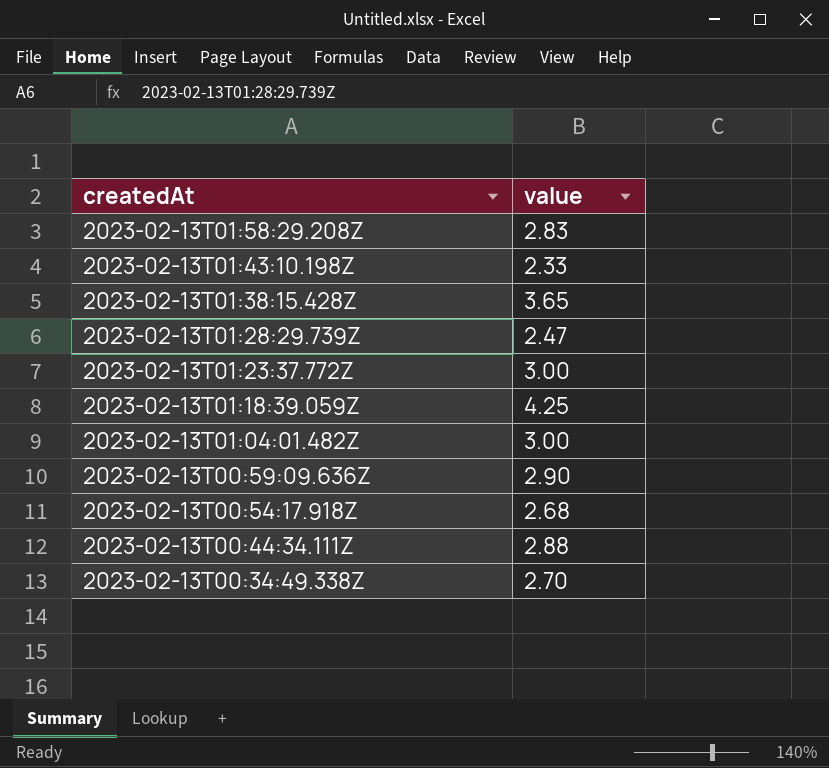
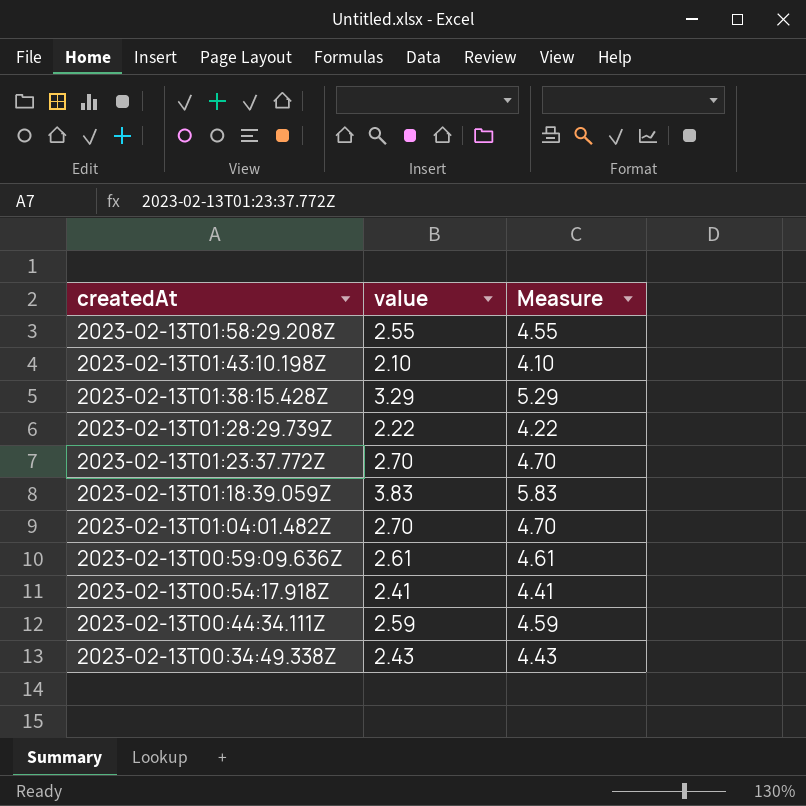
column Measure | formula: none -> [value] + 2
2023-02-13T01:58:29.208Z | value: 2.83 -> 2.55
2023-02-13T01:43:10.198Z | value: 2.33 -> 2.10
2023-02-13T01:38:15.428Z | value: 3.65 -> 3.29
2023-02-13T01:28:29.739Z | value: 2.47 -> 2.22
2023-02-13T01:23:37.772Z | value: 3.00 -> 2.70
2023-02-13T01:18:39.059Z | value: 4.25 -> 3.83
2023-02-13T01:04:01.482Z | value: 3.00 -> 2.70
2023-02-13T00:59:09.636Z | value: 2.90 -> 2.61
2023-02-13T00:54:17.918Z | value: 2.68 -> 2.41
2023-02-13T00:44:34.111Z | value: 2.88 -> 2.59
2023-02-13T00:34:49.338Z | value: 2.70 -> 2.43

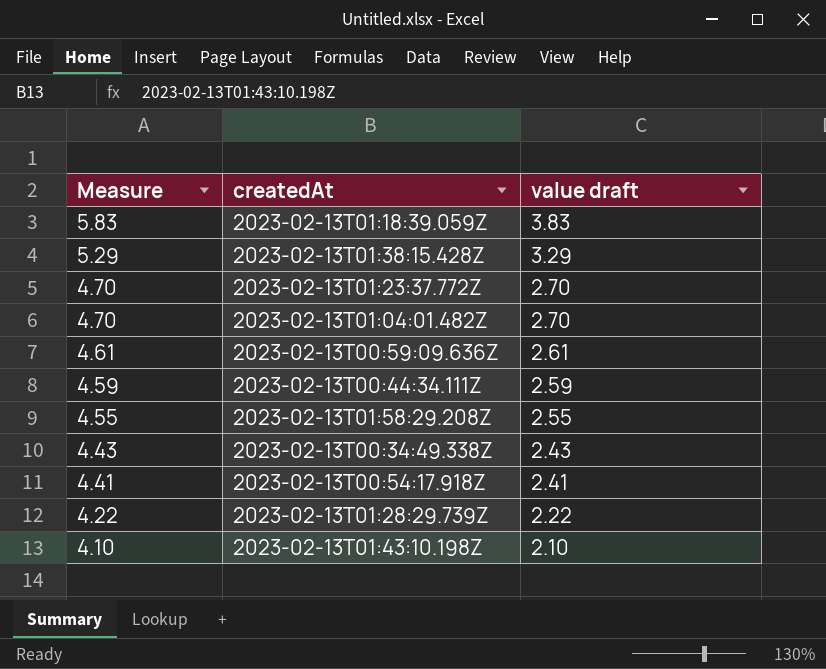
row order: createdAt descending -> Measure descending
column Measure | position: 3 -> 1
column name: value -> value draft

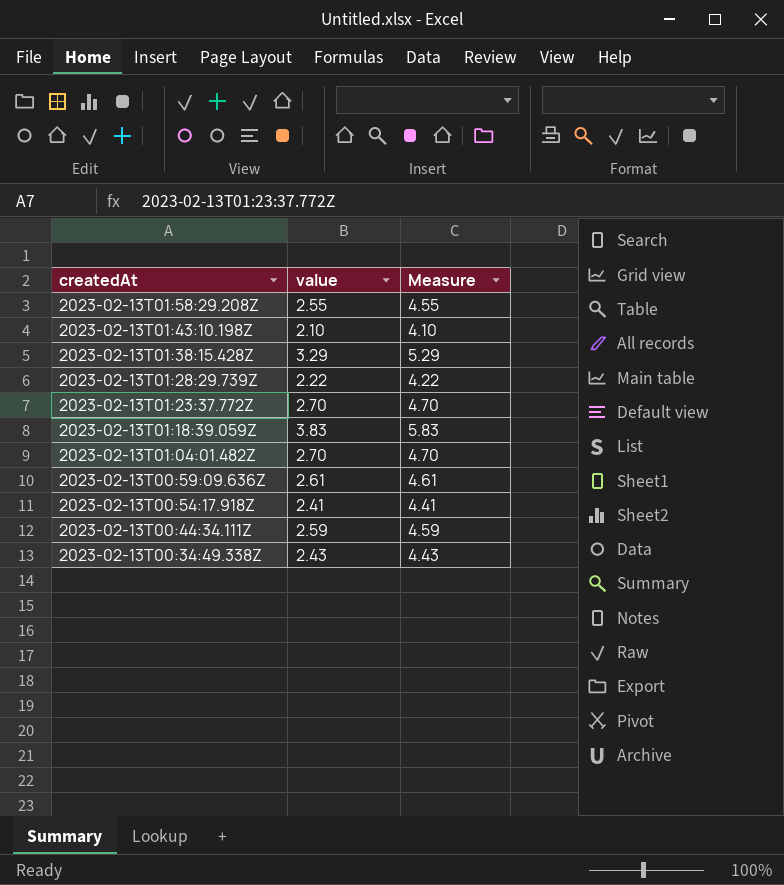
row order: Measure descending -> createdAt descending
column name: value draft -> value
column Measure | position: 1 -> 3

